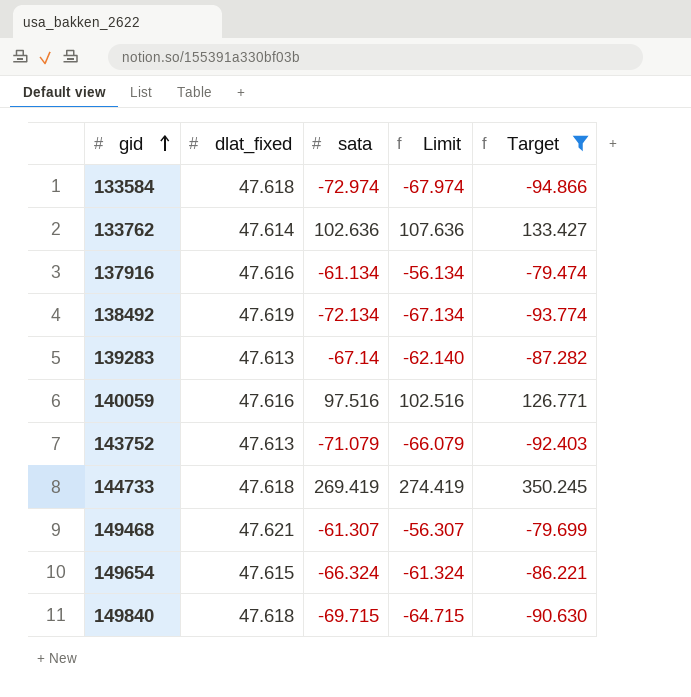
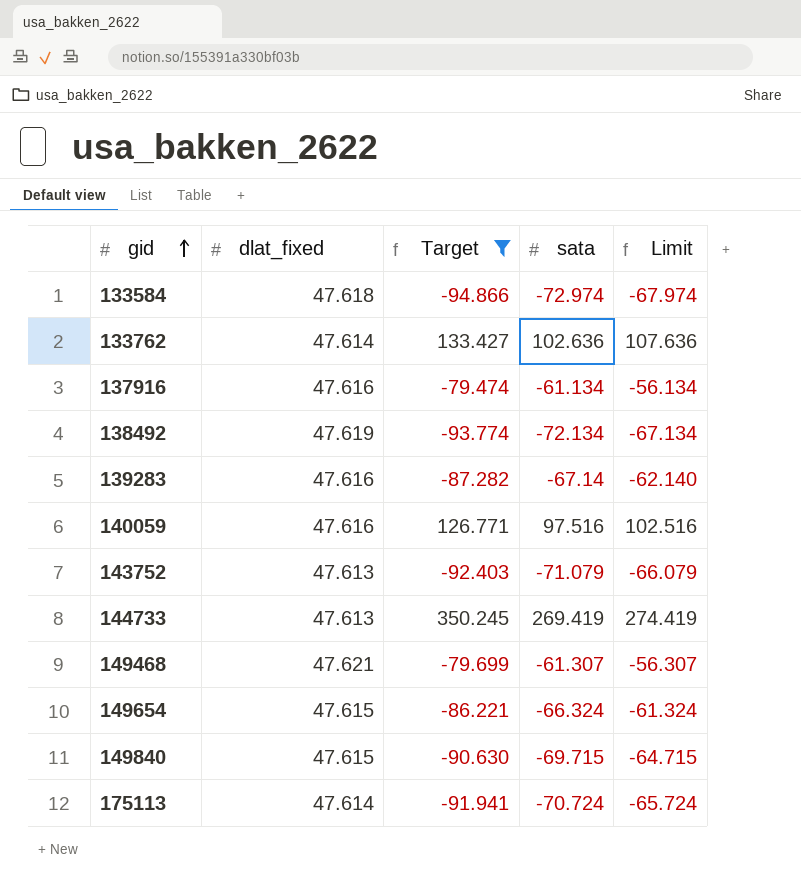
column Target | position: 5 -> 3
139283 | dlat_fixed: 47.613 -> 47.616
144733 | dlat_fixed: 47.618 -> 47.613
149840 | dlat_fixed: 47.618 -> 47.615
row 175113: none -> 47.614 | -91.941 | -70.724 | -65.724

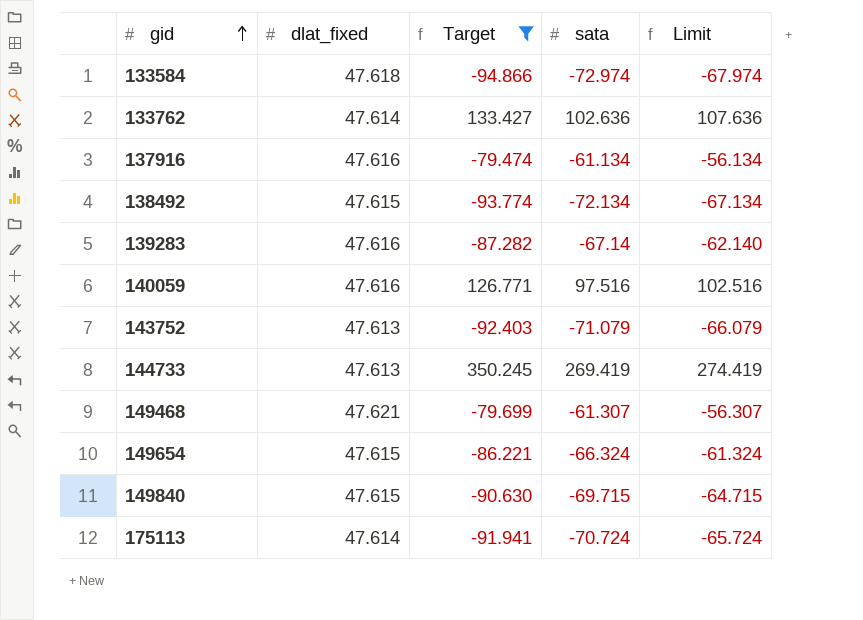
138492 | dlat_fixed: 47.619 -> 47.615

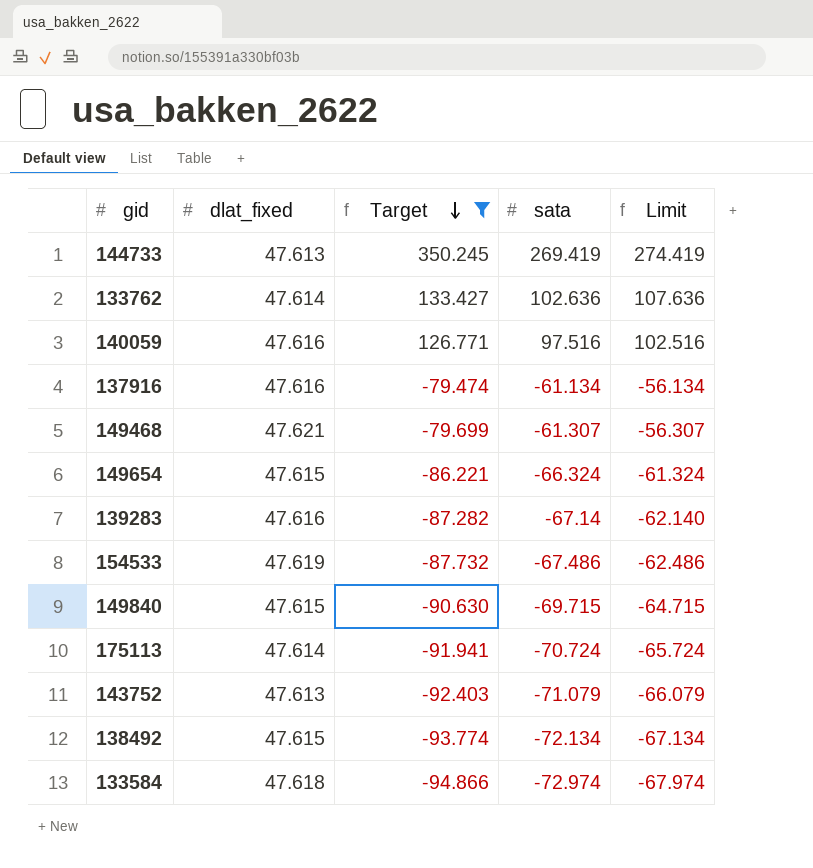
row order: gid ascending -> Target descending
row 154533: none -> 47.619 | -87.732 | -67.486 | -62.486

